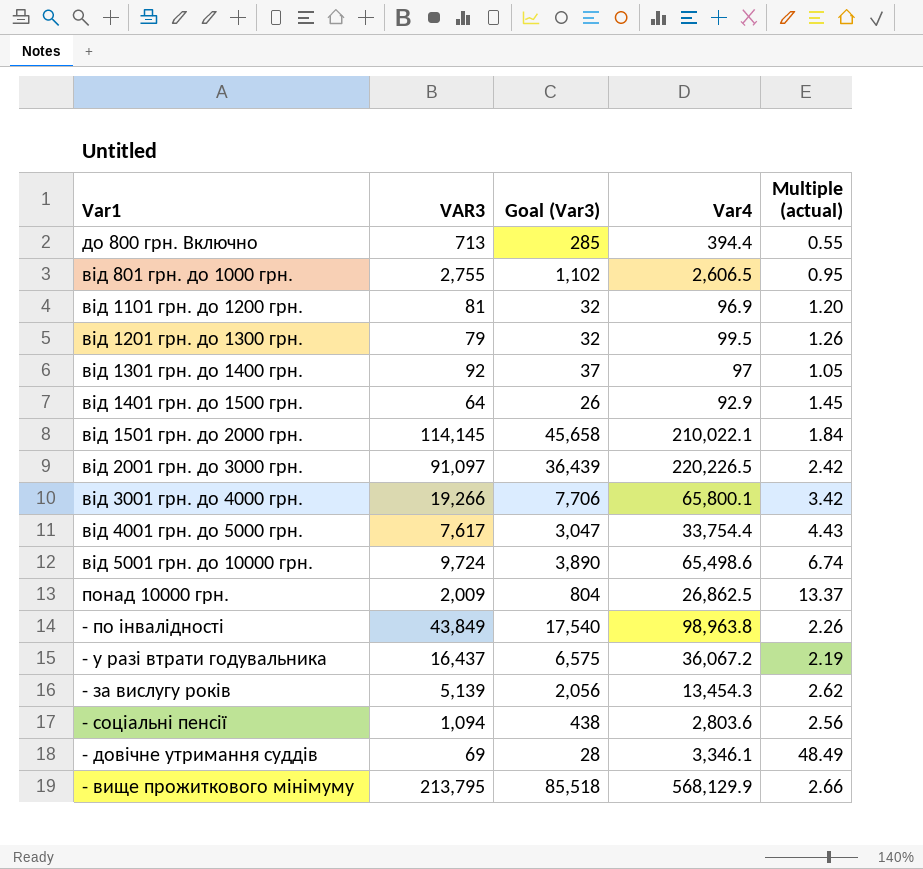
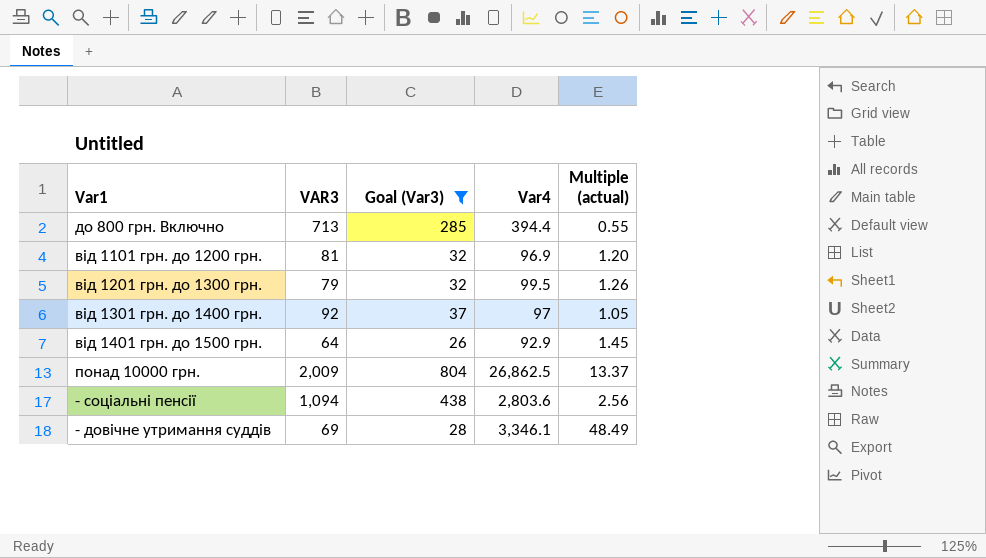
filter: none -> Goal (Var3) <= 804

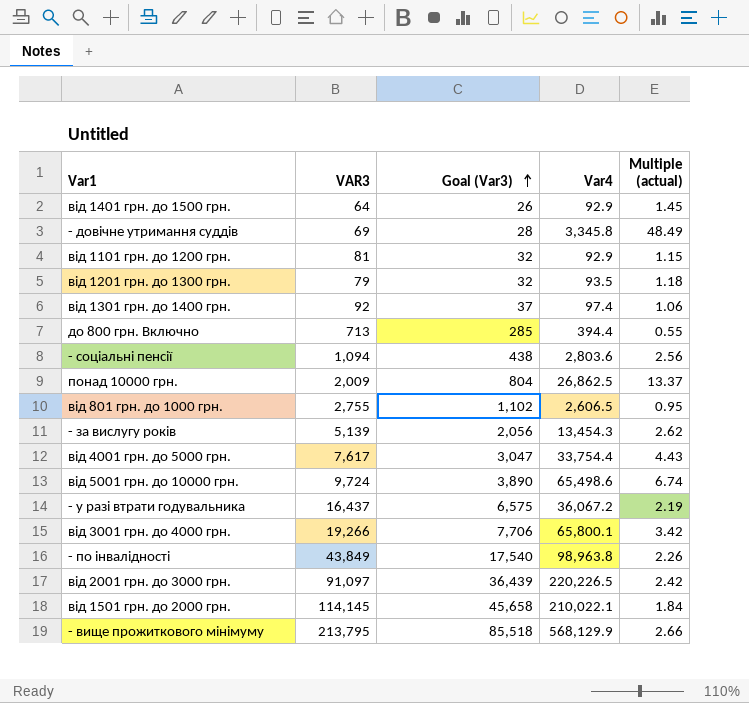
filter: Goal (Var3) <= 804 -> none
row order: none -> Goal (Var3) ascending
- довічне утримання суддів | Var4: 3,346.1 -> 3,345.8
від 1101 грн. до 1200 грн. | Var4: 96.9 -> 92.9
від 1101 грн. до 1200 грн. | Multiple (actual): 1.20 -> 1.15
від 1201 грн. до 1300 грн. | Var4: 99.5 -> 93.5
від 1201 грн. до 1300 грн. | Multiple (actual): 1.26 -> 1.18
від 1301 грн. до 1400 грн. | Var4: 97 -> 97.4
від 1301 грн. до 1400 грн. | Multiple (actual): 1.05 -> 1.06

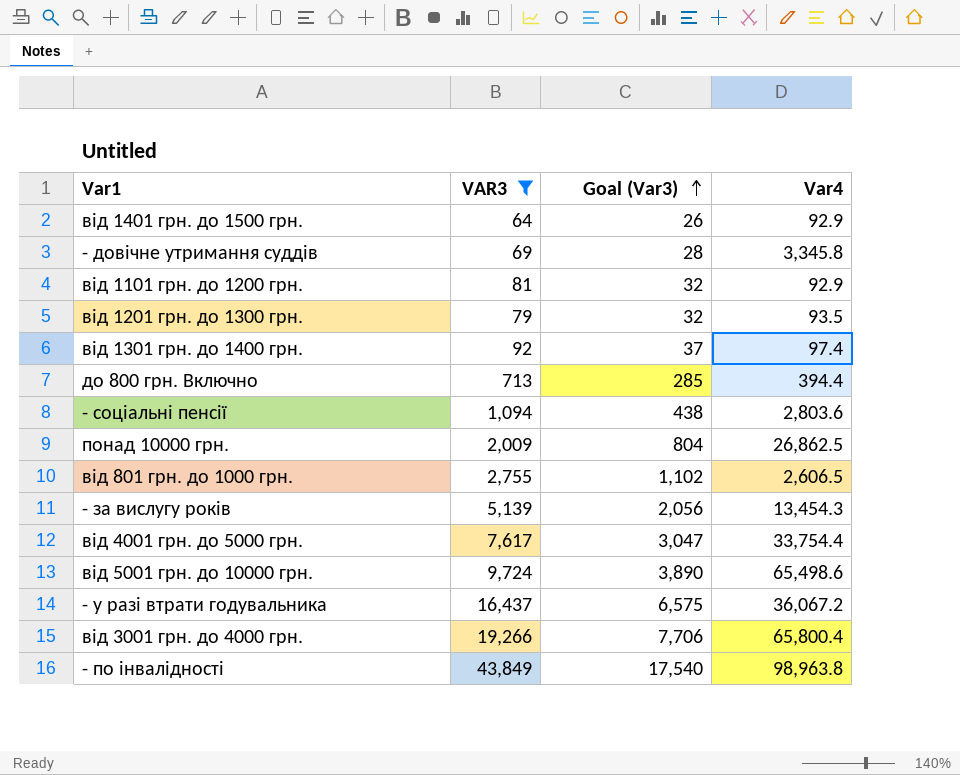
filter: none -> VAR3 <= 43,849
column Multiple (actual) | formula: [Var4] / [VAR3] -> none
від 3001 грн. до 4000 грн. | Var4: 65,800.1 -> 65,800.4

